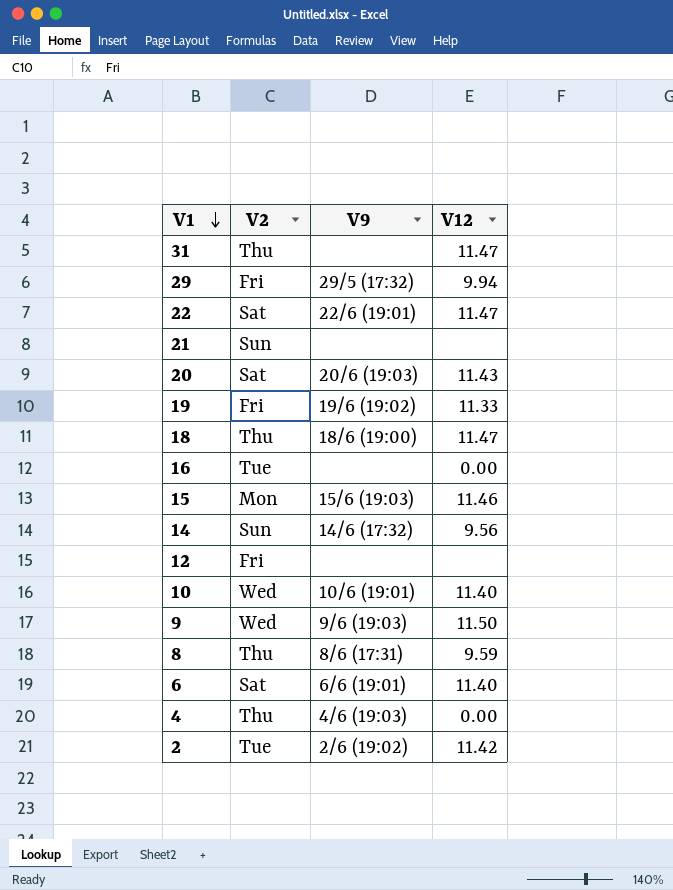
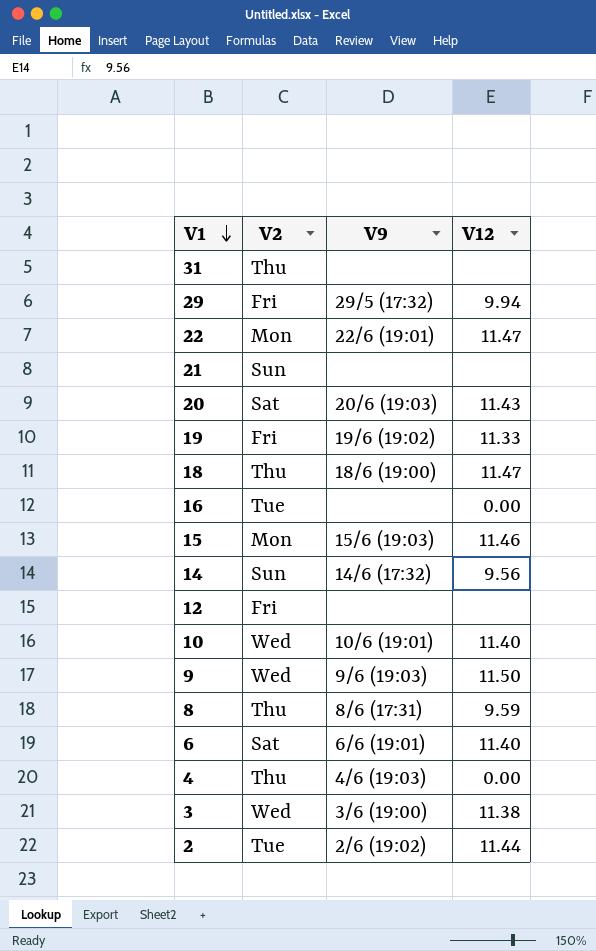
31 | V12: 11.47 -> none
22 | V2: Sat -> Mon
row 3: none -> Wed | 3/6 (19:00) | 11.38
2 | V12: 11.42 -> 11.44

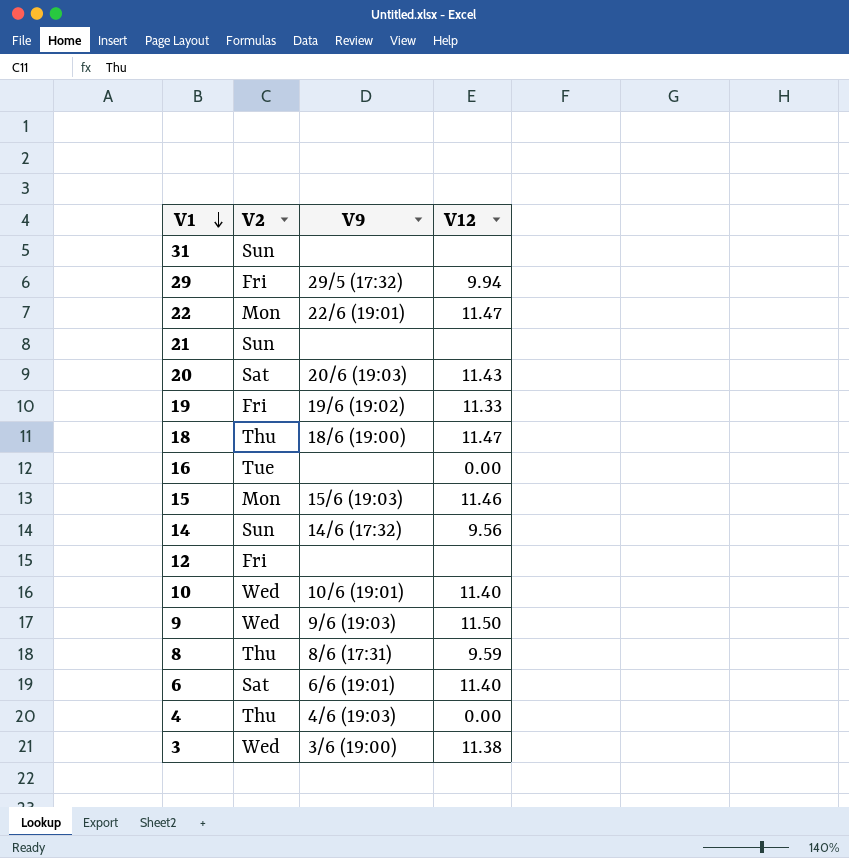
row 2: Tue | 2/6 (19:02) | 11.44 -> none
31 | V2: Thu -> Sun

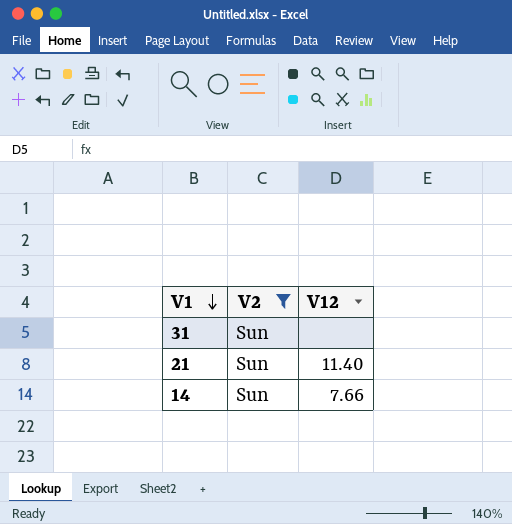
filter: none -> V2 = Sun
column V9 | position: 3 -> none
21 | V12: none -> 11.40
14 | V12: 9.56 -> 7.66

